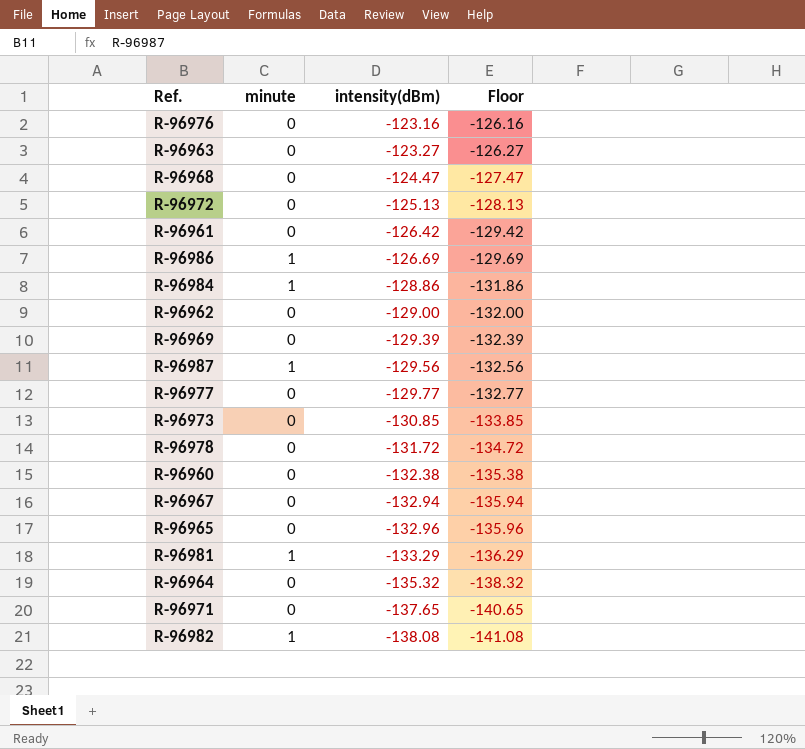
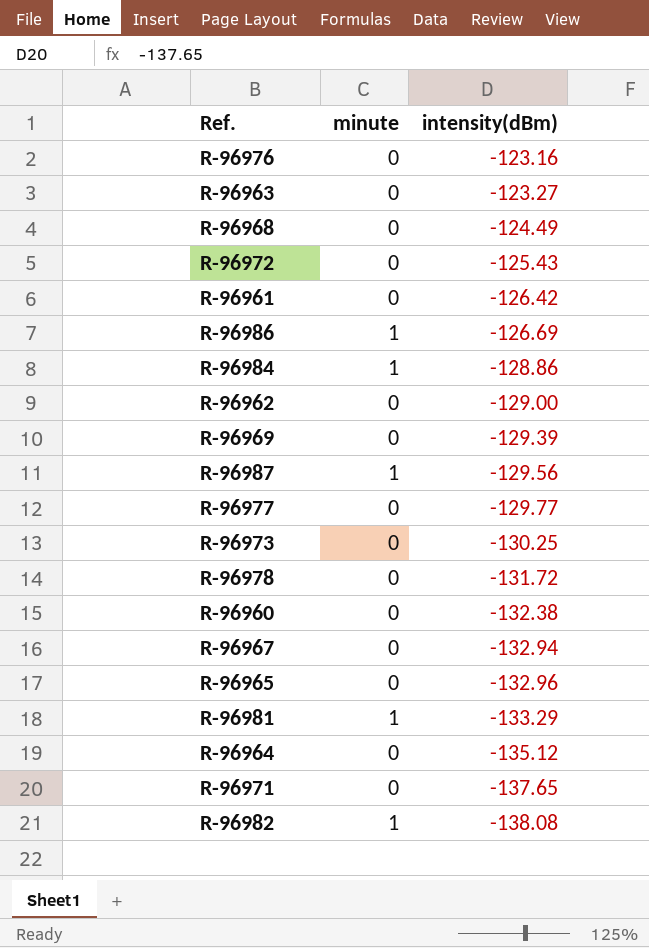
column Floor | formula: [intensity(dBm)] - 3 -> none
R-96968 | intensity(dBm): -124.47 -> -124.49
R-96972 | intensity(dBm): -125.13 -> -125.43
R-96973 | intensity(dBm): -130.85 -> -130.25
R-96964 | intensity(dBm): -135.32 -> -135.12

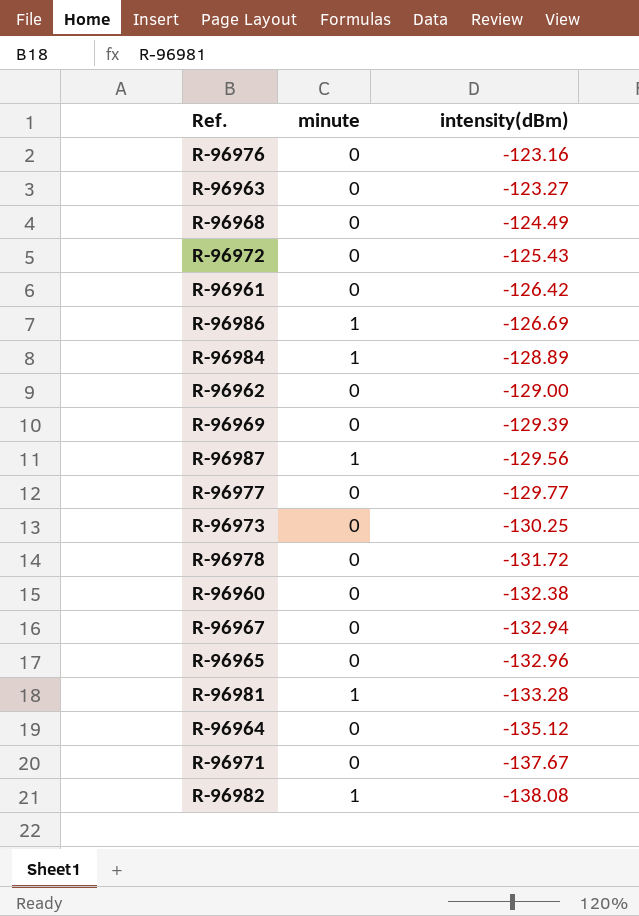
R-96984 | intensity(dBm): -128.86 -> -128.89
R-96981 | intensity(dBm): -133.29 -> -133.28
R-96971 | intensity(dBm): -137.65 -> -137.67

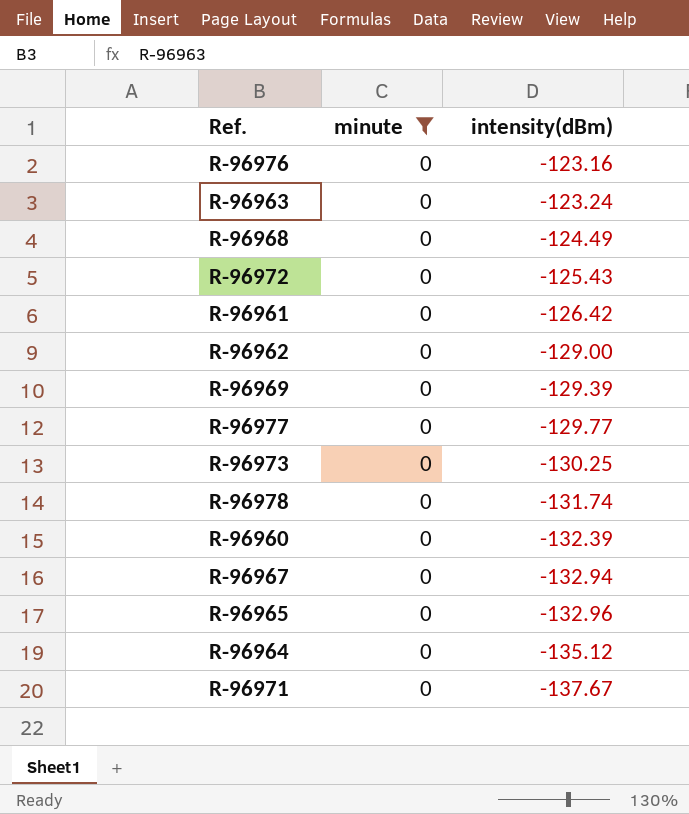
filter: none -> minute = 0
R-96963 | intensity(dBm): -123.27 -> -123.24
R-96978 | intensity(dBm): -131.72 -> -131.74
R-96960 | intensity(dBm): -132.38 -> -132.39

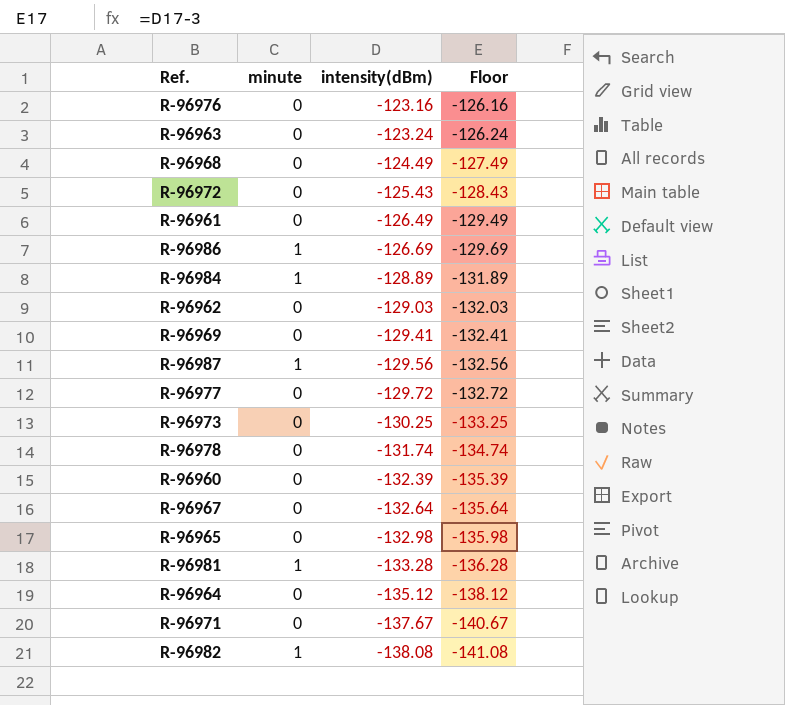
filter: minute = 0 -> none
column Floor | formula: none -> [intensity(dBm)] - 3
R-96961 | intensity(dBm): -126.42 -> -126.49
R-96962 | intensity(dBm): -129.00 -> -129.03
R-96969 | intensity(dBm): -129.39 -> -129.41
R-96977 | intensity(dBm): -129.77 -> -129.72
R-96967 | intensity(dBm): -132.94 -> -132.64
R-96965 | intensity(dBm): -132.96 -> -132.98

